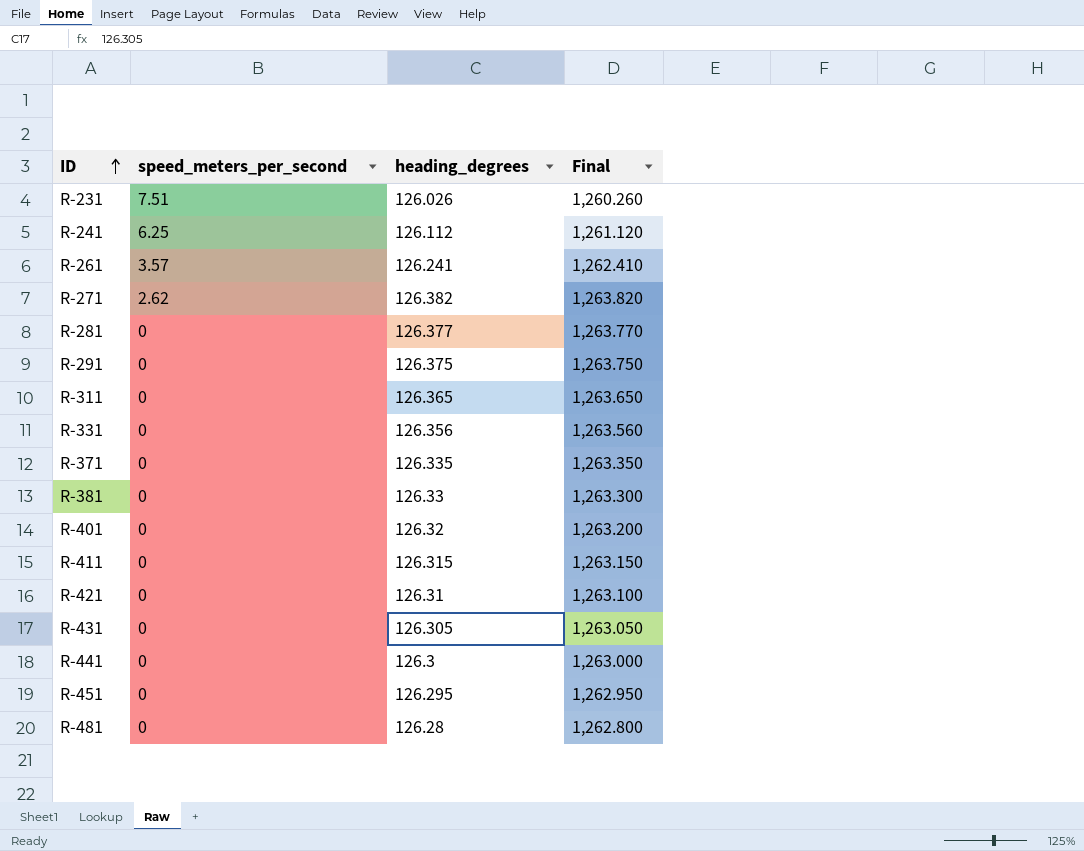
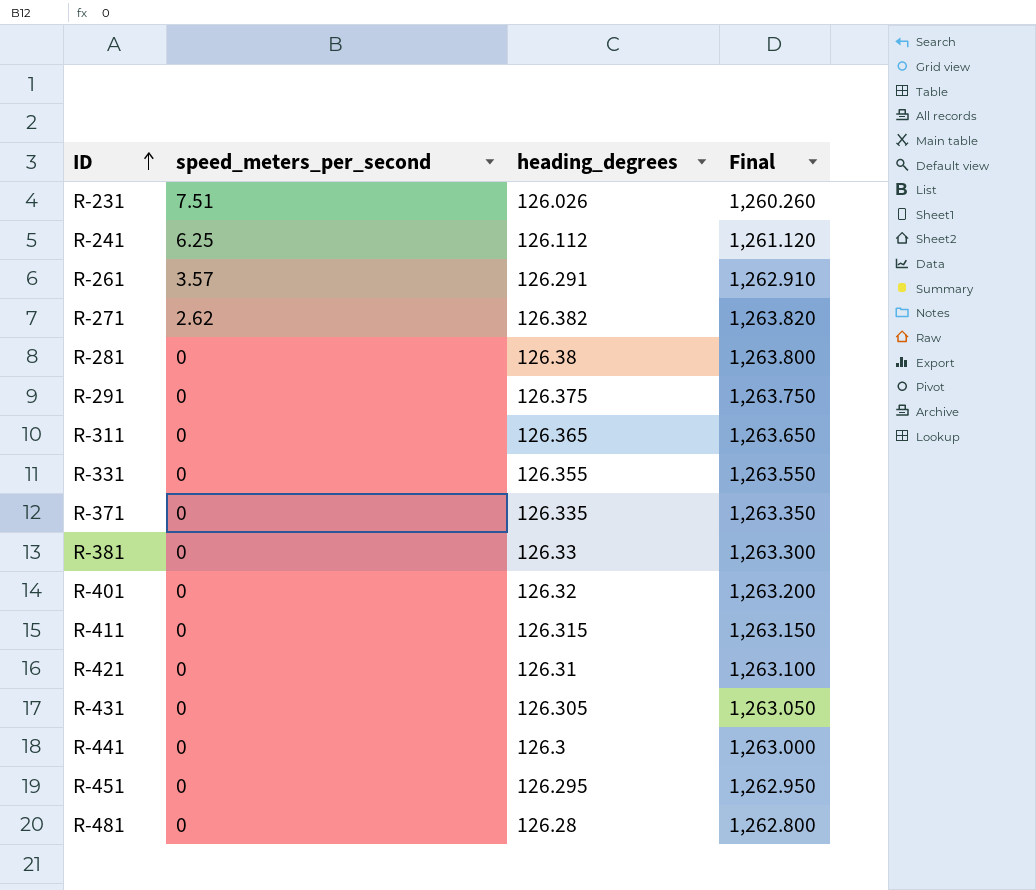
R-261 | heading_degrees: 126.241 -> 126.291
R-261 | Final: 1,262.410 -> 1,262.910
R-281 | heading_degrees: 126.377 -> 126.38
R-281 | Final: 1,263.770 -> 1,263.800
R-331 | heading_degrees: 126.356 -> 126.355
R-331 | Final: 1,263.560 -> 1,263.550

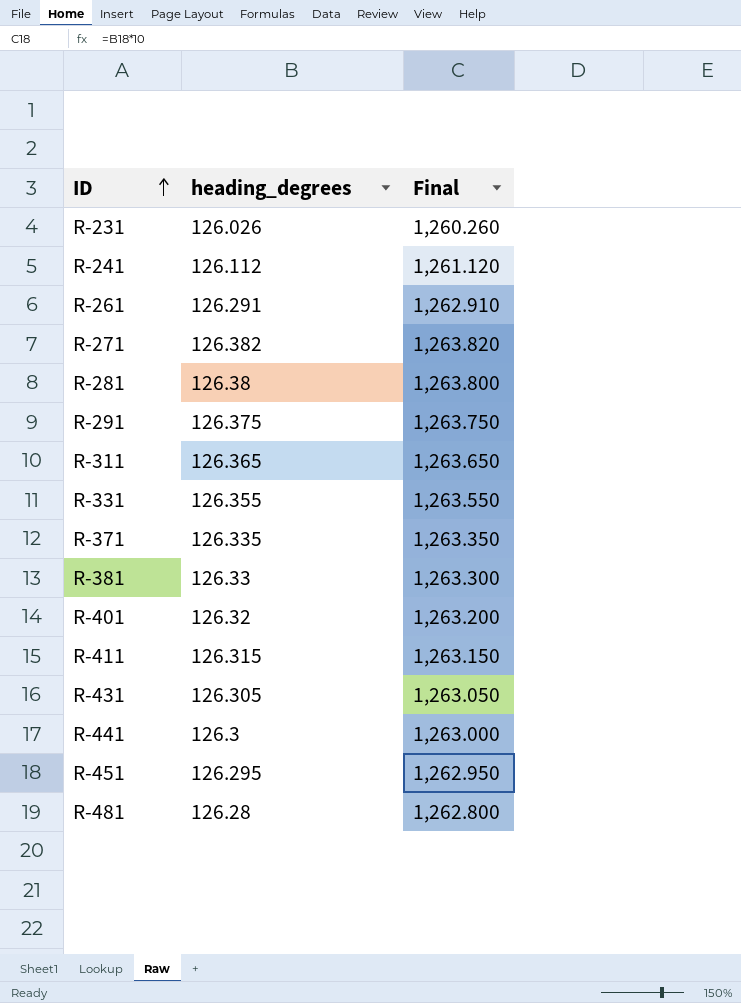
column speed_meters_per_second | position: 2 -> none
row R-421: 0 | 126.31 | 1,263.100 -> none

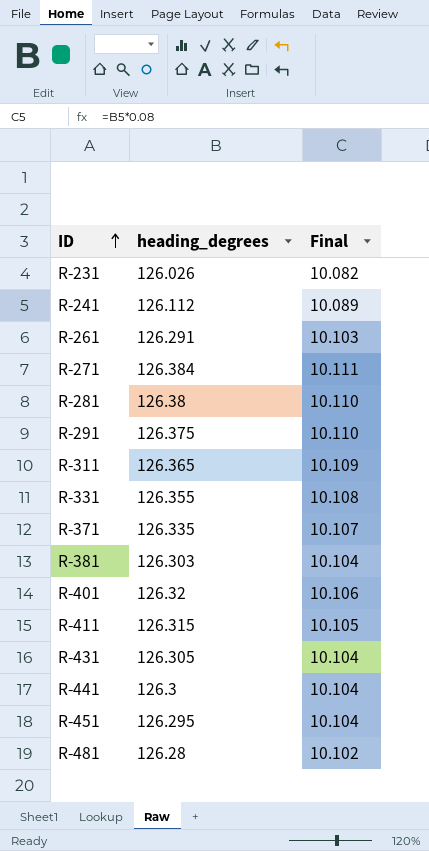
column Final | formula: [heading_degrees] * 10 -> [heading_degrees] * 0.08
R-271 | heading_degrees: 126.382 -> 126.384
R-381 | heading_degrees: 126.33 -> 126.303

